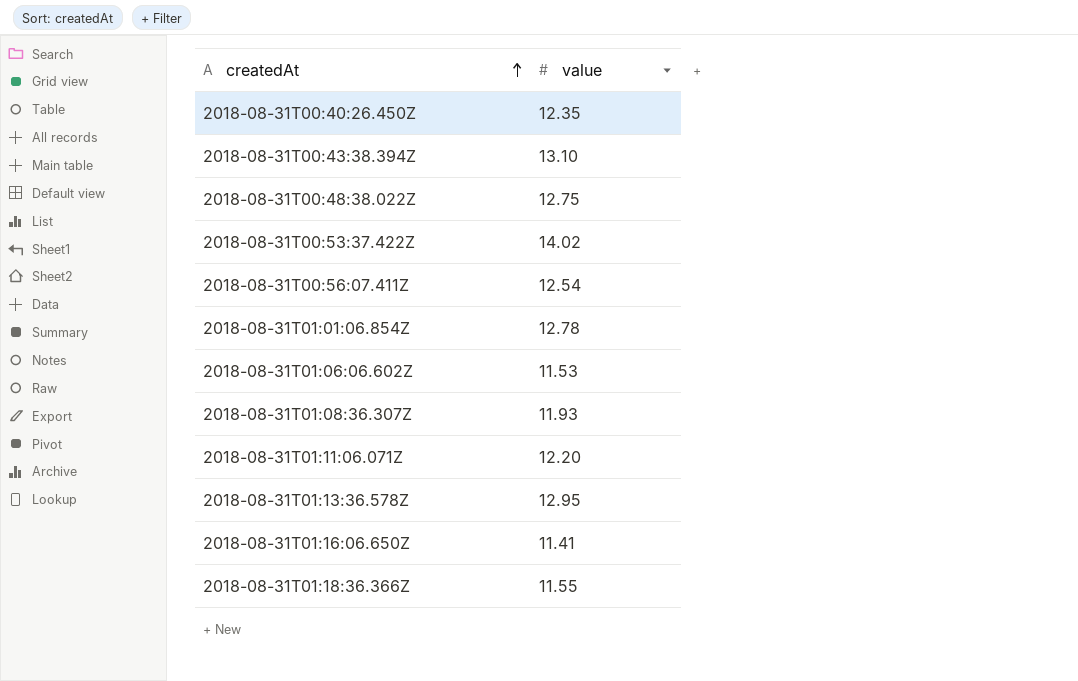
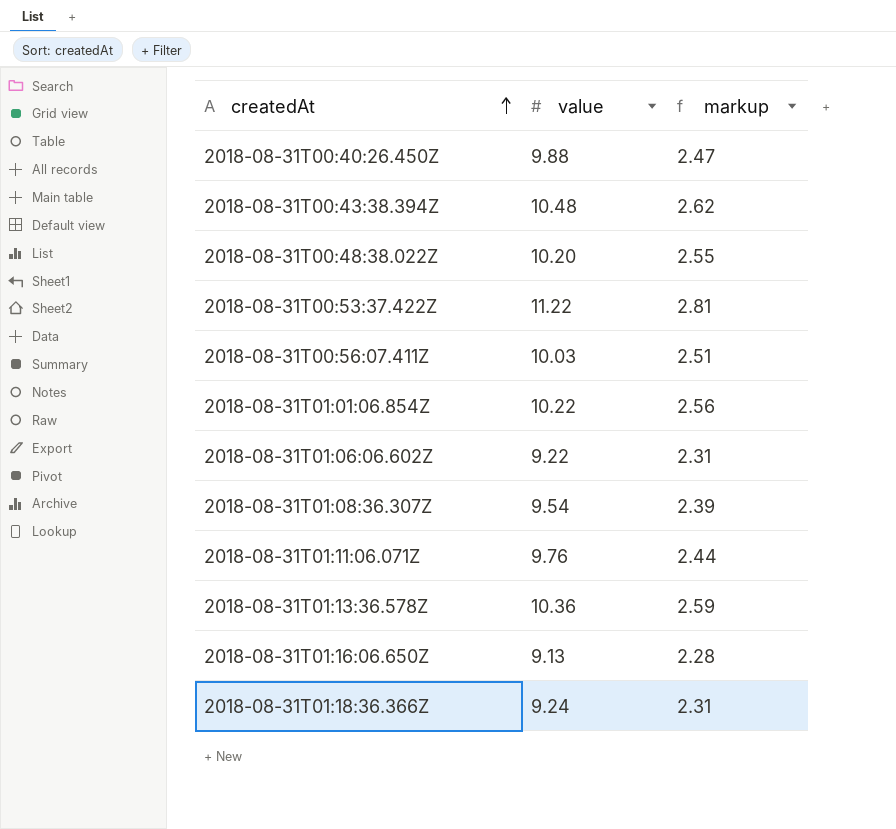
column markup | formula: none -> [value] * 0.25
2018-08-31T00:40:26.450Z | value: 12.35 -> 9.88
2018-08-31T00:43:38.394Z | value: 13.10 -> 10.48
2018-08-31T00:48:38.022Z | value: 12.75 -> 10.20
2018-08-31T00:53:37.422Z | value: 14.02 -> 11.22
2018-08-31T00:56:07.411Z | value: 12.54 -> 10.03
2018-08-31T01:01:06.854Z | value: 12.78 -> 10.22
2018-08-31T01:06:06.602Z | value: 11.53 -> 9.22
2018-08-31T01:08:36.307Z | value: 11.93 -> 9.54
2018-08-31T01:11:06.071Z | value: 12.20 -> 9.76
2018-08-31T01:13:36.578Z | value: 12.95 -> 10.36
2018-08-31T01:16:06.650Z | value: 11.41 -> 9.13
2018-08-31T01:18:36.366Z | value: 11.55 -> 9.24

